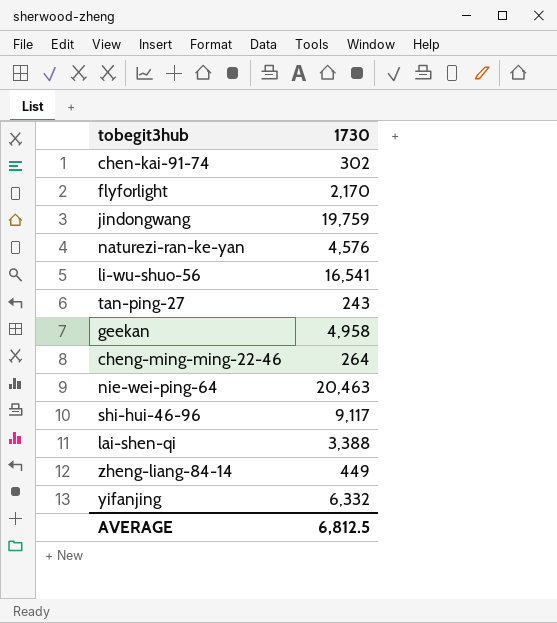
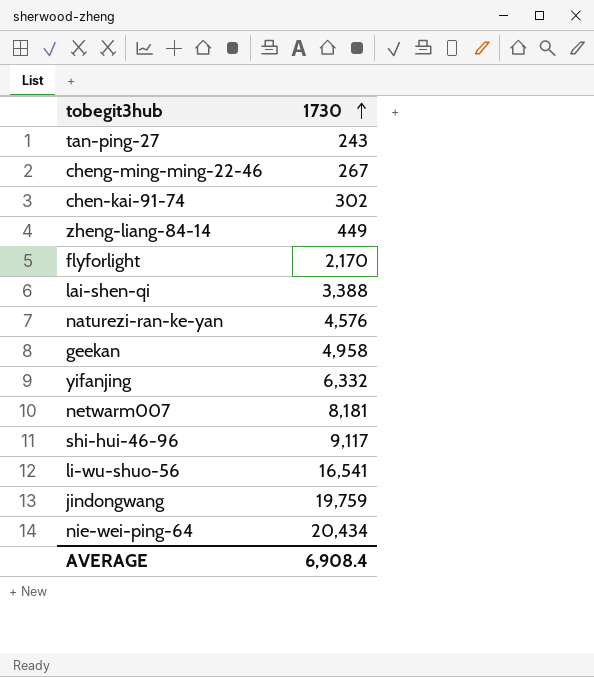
row order: none -> 1730 ascending
cheng-ming-ming-22-46 | 1730: 264 -> 267
row netwarm007: none -> 8,181
nie-wei-ping-64 | 1730: 20,463 -> 20,434
AVERAGE | 1730: 6,812.5 -> 6,908.4

